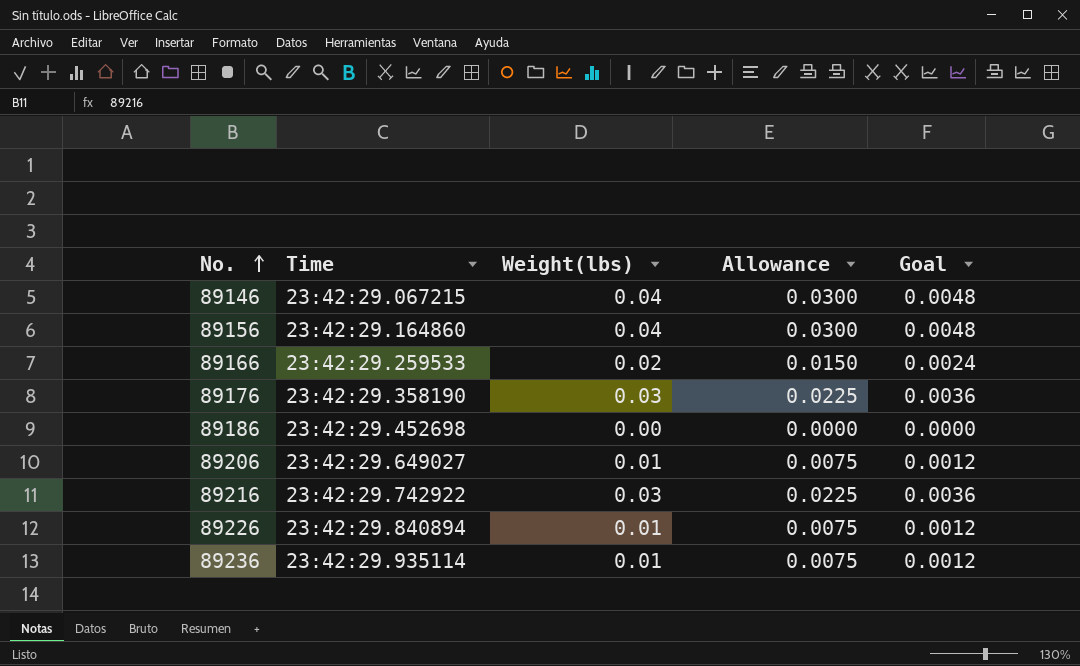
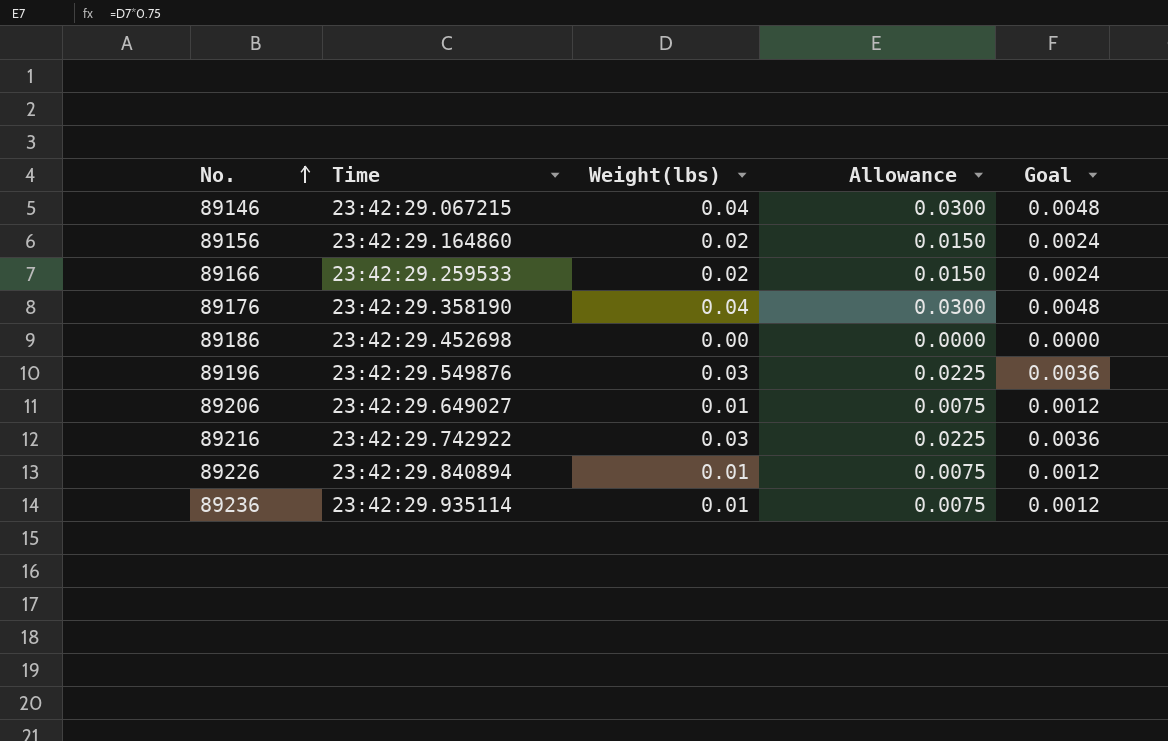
89156 | Weight(lbs): 0.04 -> 0.02
89156 | Allowance: 0.0300 -> 0.0150
89156 | Goal: 0.0048 -> 0.0024
89176 | Weight(lbs): 0.03 -> 0.04
89176 | Allowance: 0.0225 -> 0.0300
89176 | Goal: 0.0036 -> 0.0048
row 89196: none -> 23:42:29.549876 | 0.03 | 0.0225 | 0.0036

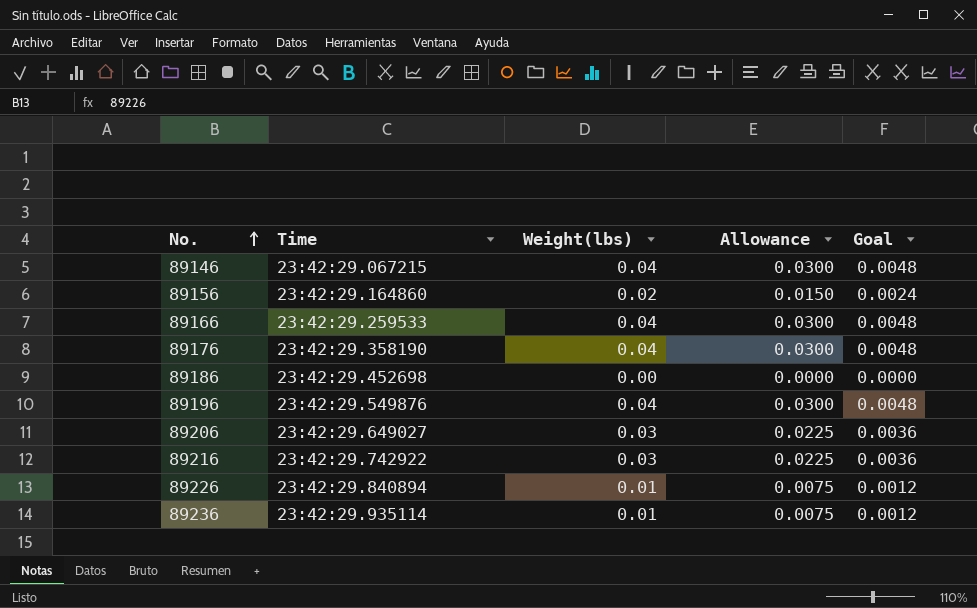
89166 | Weight(lbs): 0.02 -> 0.04
89166 | Allowance: 0.0150 -> 0.0300
89166 | Goal: 0.0024 -> 0.0048
89196 | Weight(lbs): 0.03 -> 0.04
89196 | Allowance: 0.0225 -> 0.0300
89196 | Goal: 0.0036 -> 0.0048
89206 | Weight(lbs): 0.01 -> 0.03
89206 | Allowance: 0.0075 -> 0.0225
89206 | Goal: 0.0012 -> 0.0036

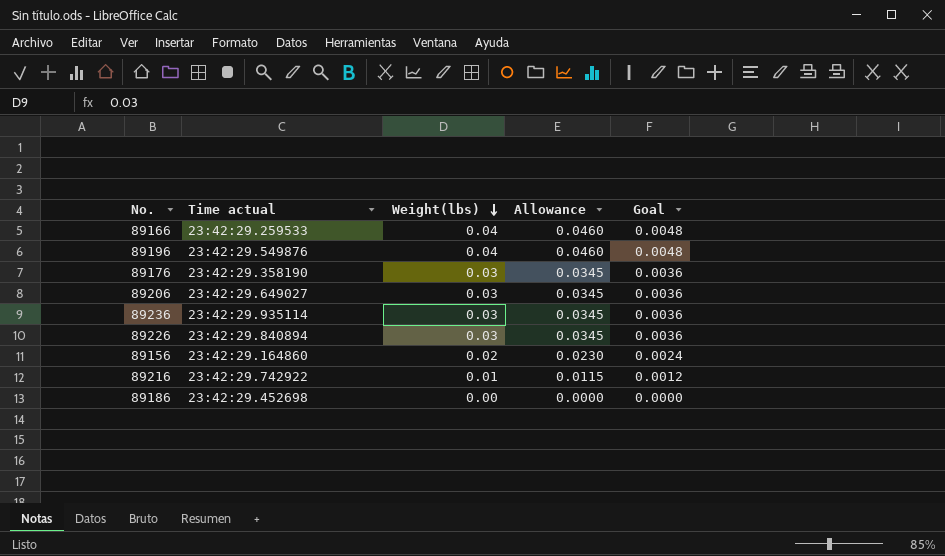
row order: No. ascending -> Weight(lbs) descending
column name: Time -> Time actual
column Allowance | formula: [Weight(lbs)] * 0.75 -> [Weight(lbs)] * 1.15
row 89146: 23:42:29.067215 | 0.04 | 0.0300 | 0.0048 -> none
89176 | Weight(lbs): 0.04 -> 0.03
89176 | Goal: 0.0048 -> 0.0036
89236 | Weight(lbs): 0.01 -> 0.03
89236 | Goal: 0.0012 -> 0.0036
89226 | Weight(lbs): 0.01 -> 0.03
89226 | Goal: 0.0012 -> 0.0036
89216 | Weight(lbs): 0.03 -> 0.01
89216 | Goal: 0.0036 -> 0.0012

